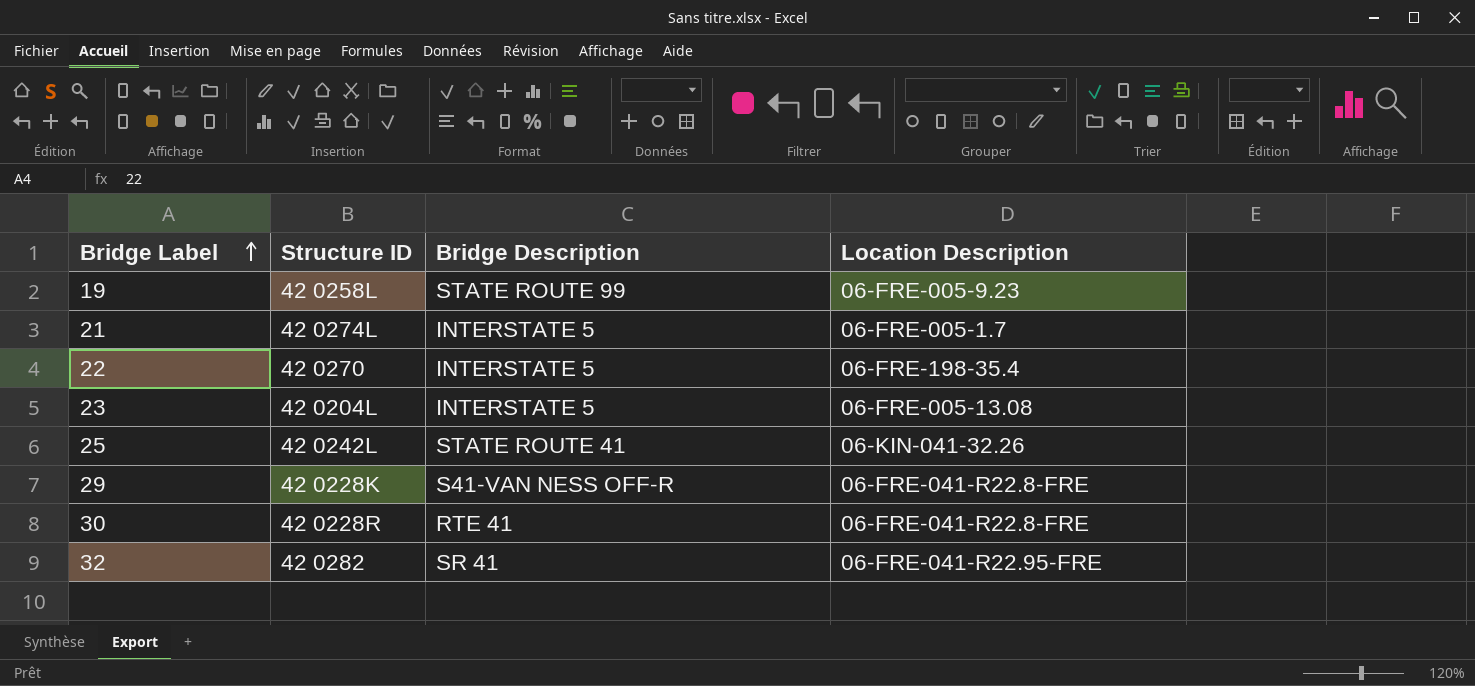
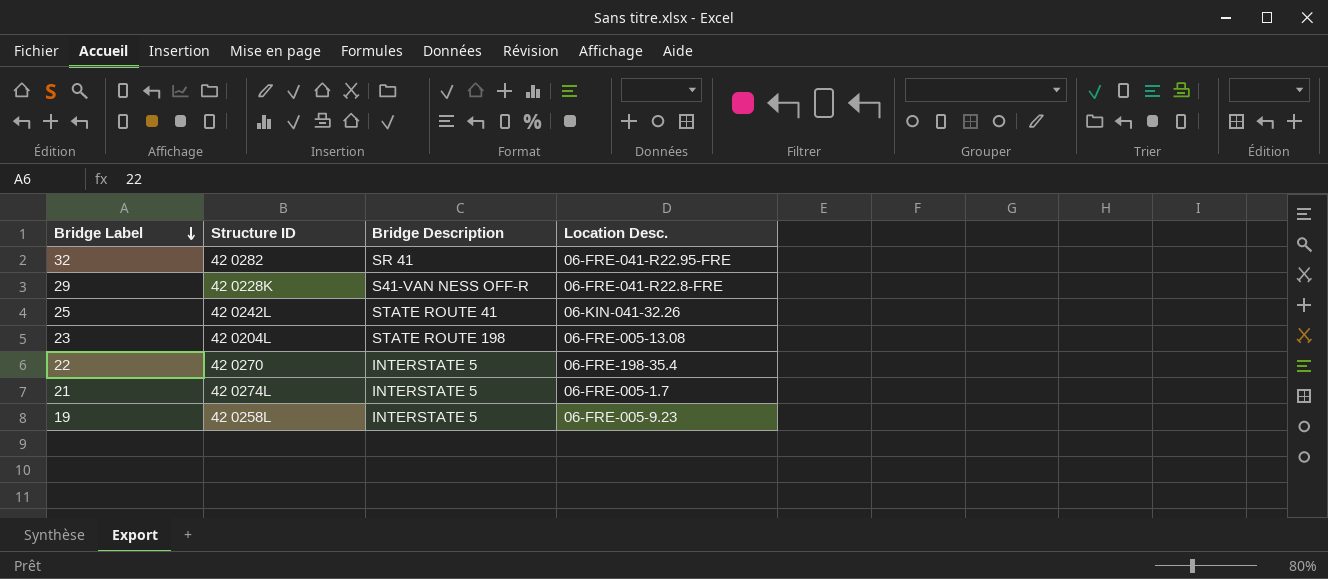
row order: Bridge Label ascending -> Bridge Label descending
column name: Location Description -> Location Desc.
row 30: 42 0228R | RTE 41 | 06-FRE-041-R22.8-FRE -> none
23 | Bridge Description: INTERSTATE 5 -> STATE ROUTE 198
19 | Bridge Description: STATE ROUTE 99 -> INTERSTATE 5

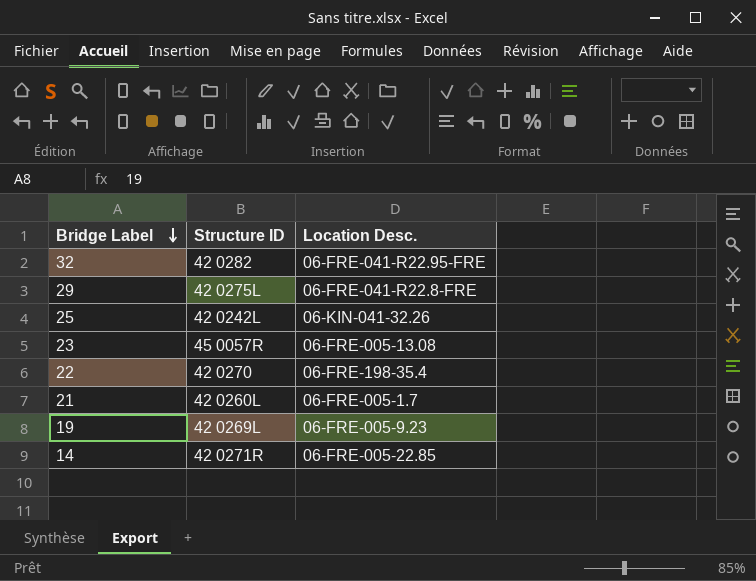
column Bridge Description | position: 3 -> none
29 | Structure ID: 42 0228K -> 42 0275L
23 | Structure ID: 42 0204L -> 45 0057R
21 | Structure ID: 42 0274L -> 42 0260L
19 | Structure ID: 42 0258L -> 42 0269L
row 14: none -> 42 0271R | 06-FRE-005-22.85

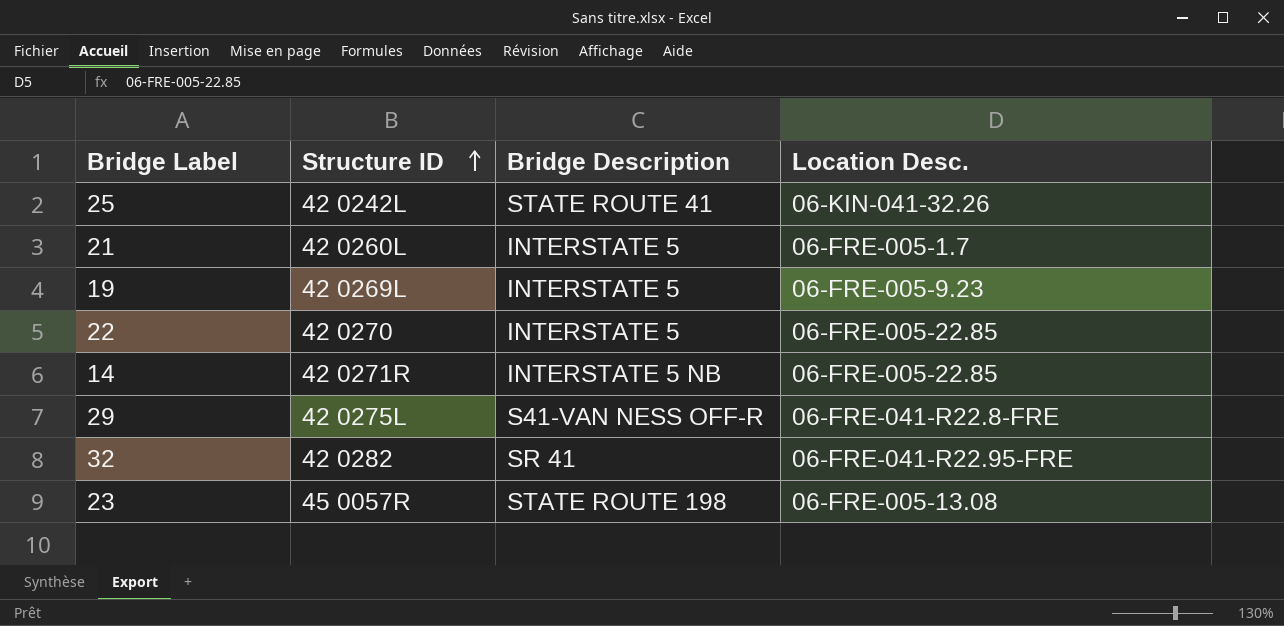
row order: Bridge Label descending -> Structure ID ascending
column Bridge Description | position: none -> 3
22 | Location Desc.: 06-FRE-198-35.4 -> 06-FRE-005-22.85

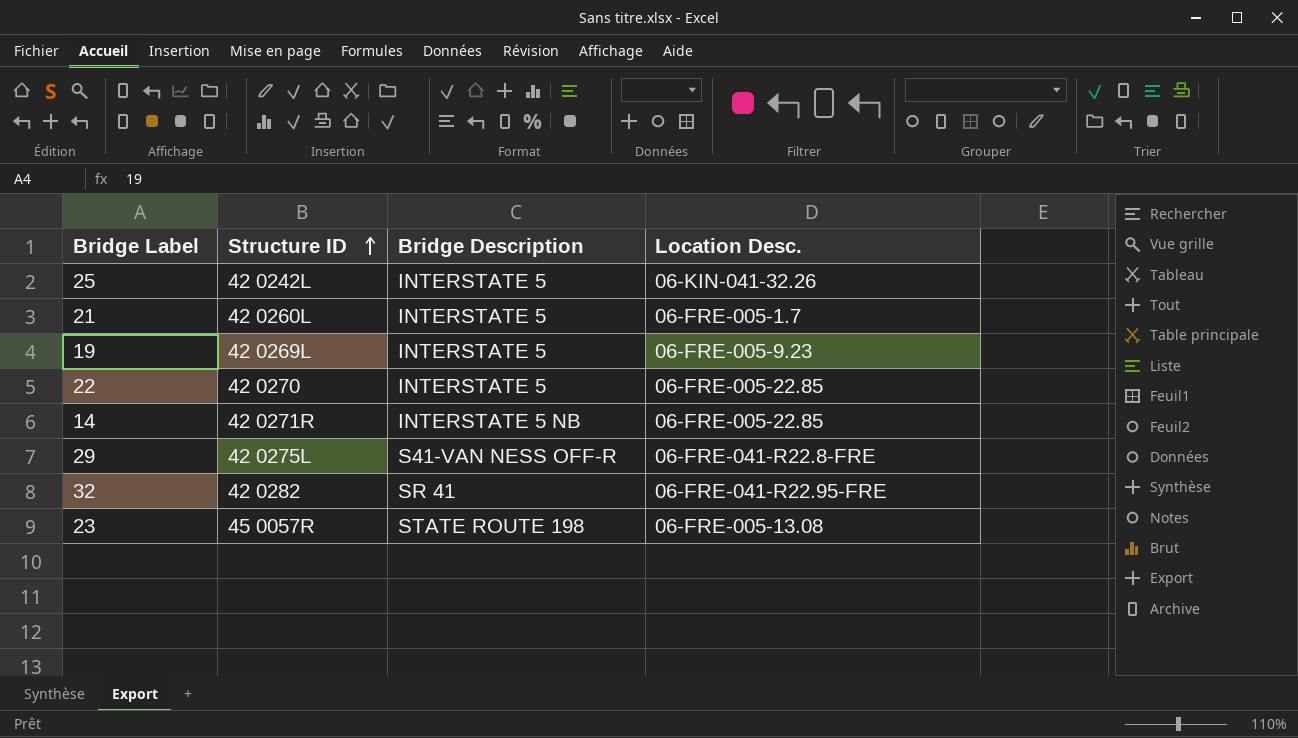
25 | Bridge Description: STATE ROUTE 41 -> INTERSTATE 5

